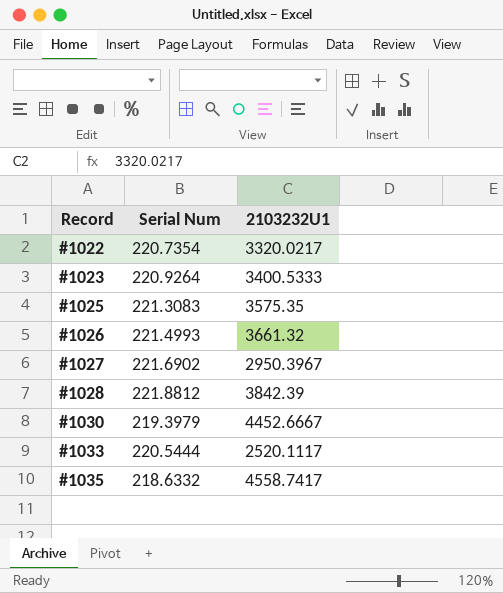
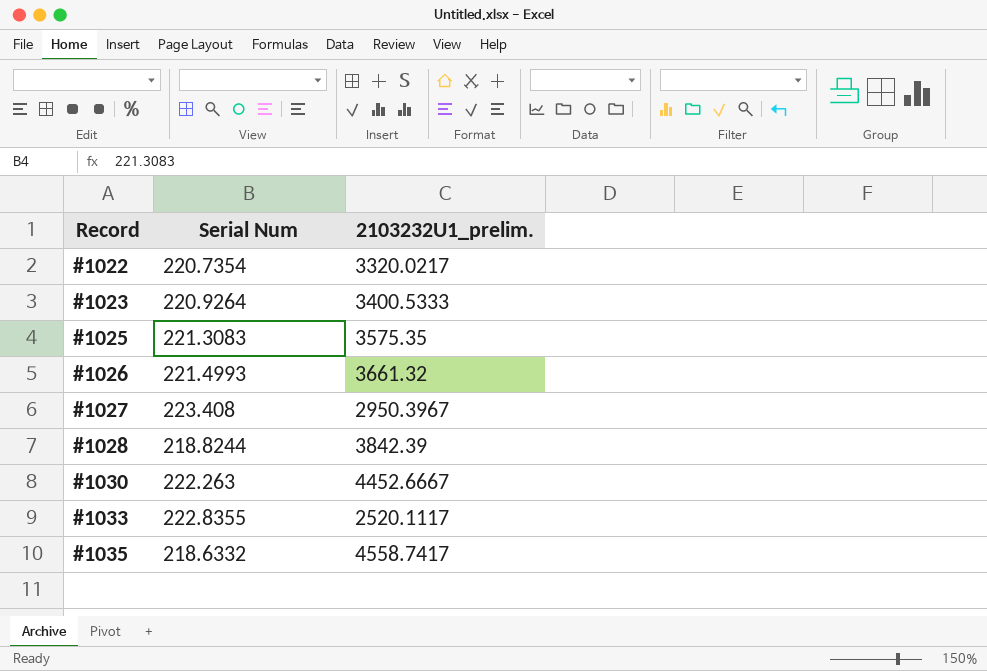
column name: 2103232U1 -> 2103232U1_prelim.
#1027 | Serial Num: 221.6902 -> 223.408
#1028 | Serial Num: 221.8812 -> 218.8244
#1030 | Serial Num: 219.3979 -> 222.263
#1033 | Serial Num: 220.5444 -> 222.8355

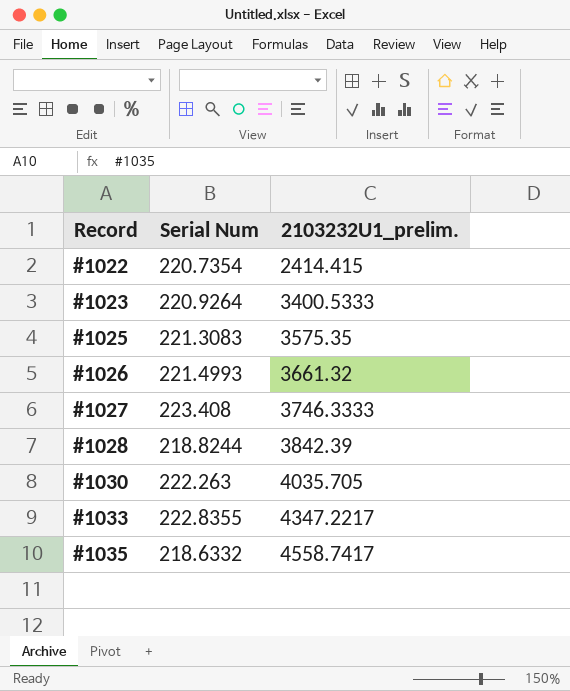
#1022 | 2103232U1_prelim.: 3320.0217 -> 2414.415
#1027 | 2103232U1_prelim.: 2950.3967 -> 3746.3333
#1030 | 2103232U1_prelim.: 4452.6667 -> 4035.705
#1033 | 2103232U1_prelim.: 2520.1117 -> 4347.2217

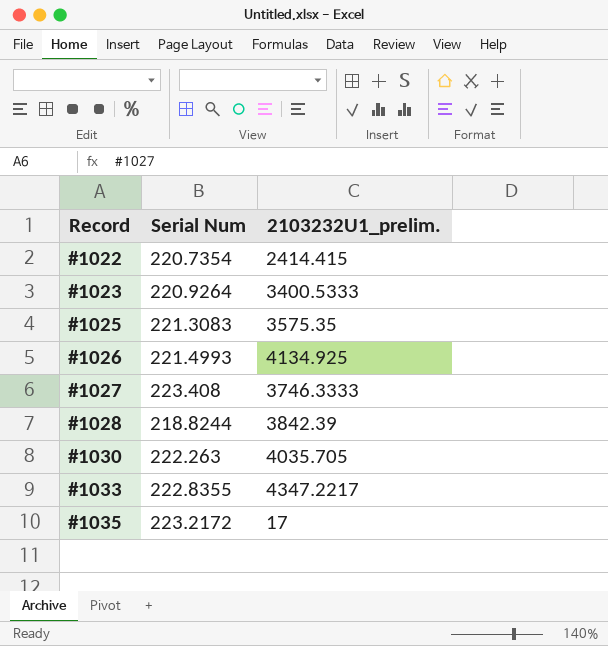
#1026 | 2103232U1_prelim.: 3661.32 -> 4134.925
#1035 | Serial Num: 218.6332 -> 223.2172
#1035 | 2103232U1_prelim.: 4558.7417 -> 17

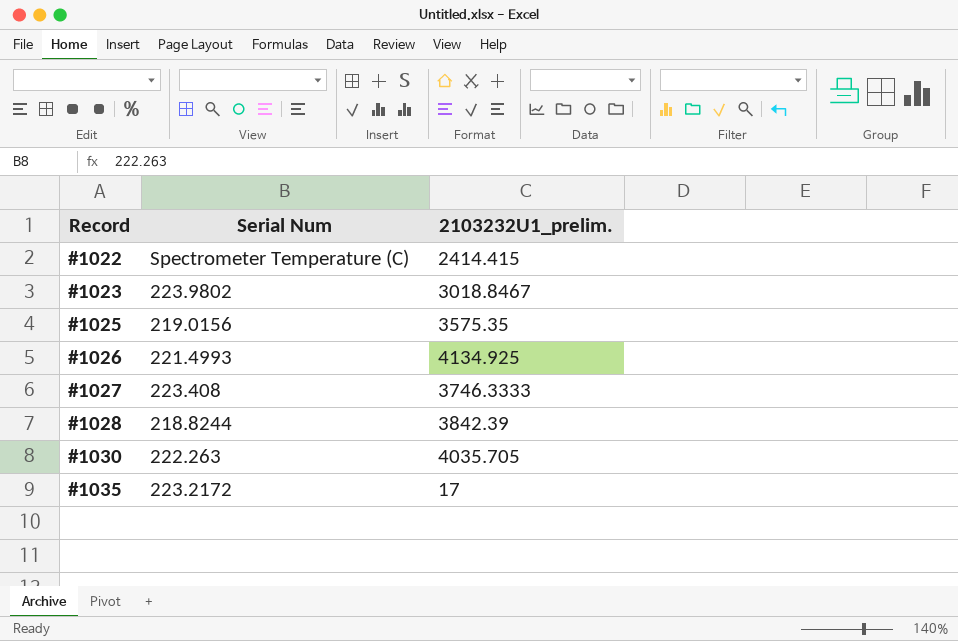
row #1033: 222.8355 | 4347.2217 -> none
#1022 | Serial Num: 220.7354 -> Spectrometer Temperature (C)
#1023 | Serial Num: 220.9264 -> 223.9802
#1023 | 2103232U1_prelim.: 3400.5333 -> 3018.8467
#1025 | Serial Num: 221.3083 -> 219.0156

